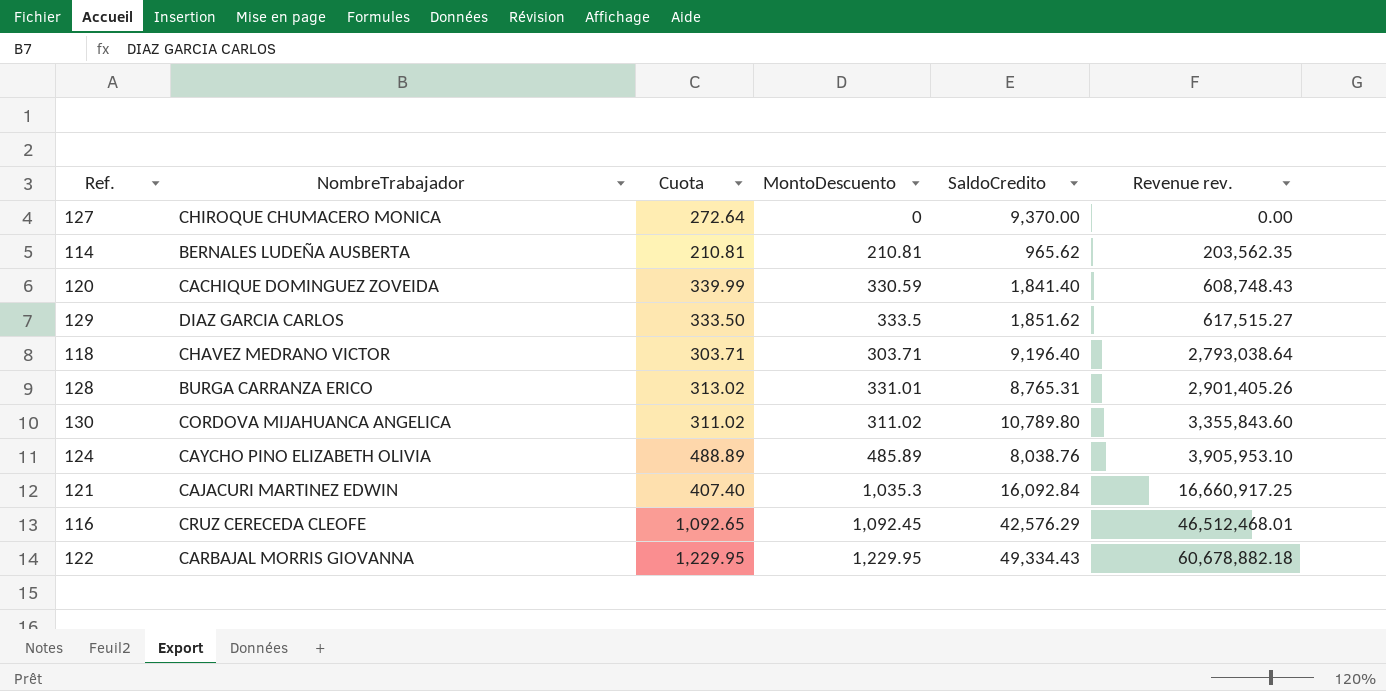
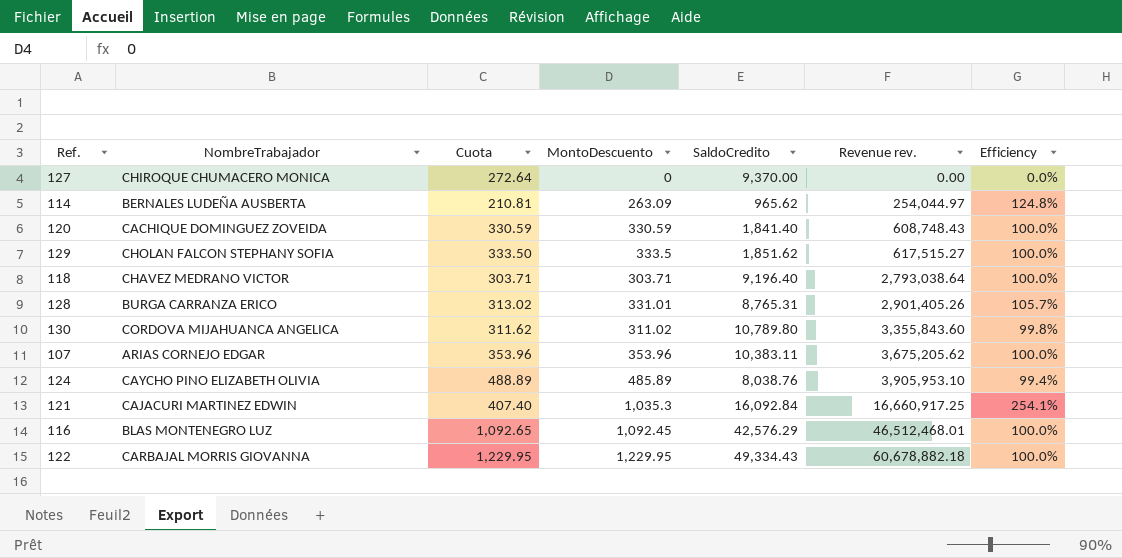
column Efficiency | formula: none -> [MontoDescuento] / [Cuota]
114 | MontoDescuento: 210.81 -> 263.09
114 | Revenue rev.: 203,562.35 -> 254,044.97
120 | Cuota: 339.99 -> 330.59
129 | NombreTrabajador: DIAZ GARCIA CARLOS -> CHOLAN FALCON STEPHANY SOFIA
130 | Cuota: 311.02 -> 311.62
row 107: none -> ARIAS CORNEJO EDGAR | 353.96 | 353.96 | 10,383.11 | 3,675,205.62 | 100.0%
116 | NombreTrabajador: CRUZ CERECEDA CLEOFE -> BLAS MONTENEGRO LUZ

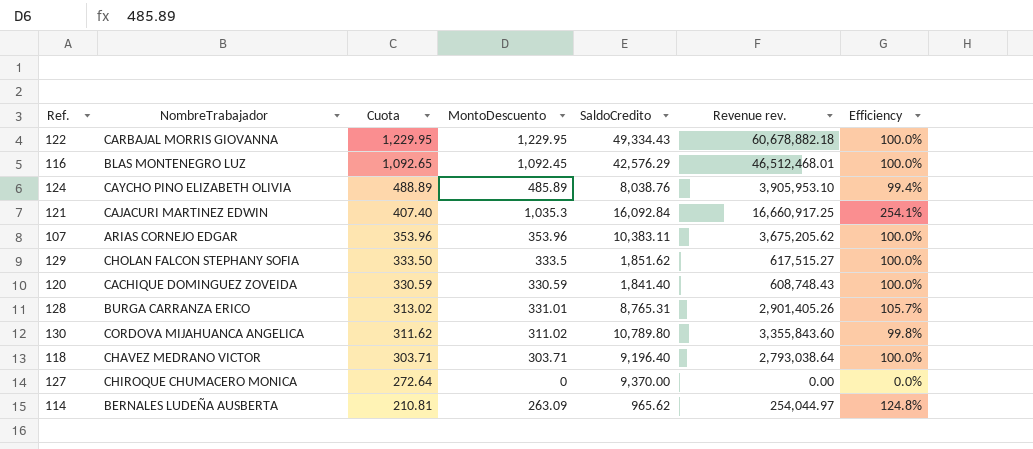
row order: Revenue rev. ascending -> Cuota descending

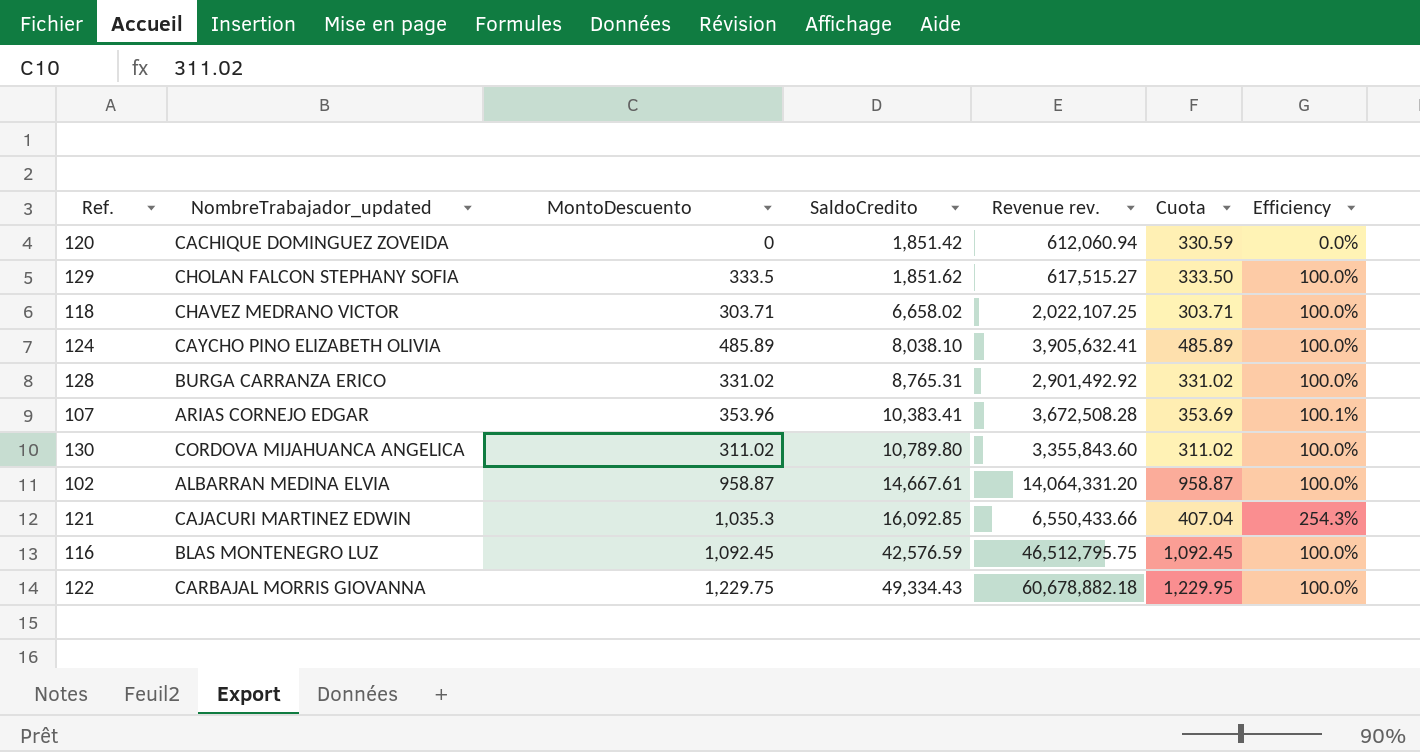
row order: Cuota descending -> SaldoCredito ascending
column name: NombreTrabajador -> NombreTrabajador_updated
column Revenue rev. | formula: [MontoDescuento] * [SaldoCredito] -> [SaldoCredito] * [Cuota]
column Cuota | position: 3 -> 6
row 127: CHIROQUE CHUMACERO MONICA | 272.64 | 0 | 9,370.00 | 0.00 | 0.0% -> none
row 114: BERNALES LUDEÑA AUSBERTA | 210.81 | 263.09 | 965.62 | 254,044.97 | 124.8% -> none
120 | MontoDescuento: 330.59 -> 0
120 | SaldoCredito: 1,841.40 -> 1,851.42
120 | Efficiency: 100.0% -> 0.0%
118 | SaldoCredito: 9,196.40 -> 6,658.02
124 | SaldoCredito: 8,038.76 -> 8,038.10
124 | Cuota: 488.89 -> 485.89
124 | Efficiency: 99.4% -> 100.0%
128 | MontoDescuento: 331.01 -> 331.02
128 | Cuota: 313.02 -> 331.02
128 | Efficiency: 105.7% -> 100.0%
107 | SaldoCredito: 10,383.11 -> 10,383.41
107 | Cuota: 353.96 -> 353.69
107 | Efficiency: 100.0% -> 100.1%
130 | Cuota: 311.62 -> 311.02
130 | Efficiency: 99.8% -> 100.0%
row 102: none -> ALBARRAN MEDINA ELVIA | 958.87 | 14,667.61 | 14,064,331.20 | 958.87 | 100.0%
121 | SaldoCredito: 16,092.84 -> 16,092.85
121 | Cuota: 407.40 -> 407.04
121 | Efficiency: 254.1% -> 254.3%
116 | SaldoCredito: 42,576.29 -> 42,576.59
116 | Cuota: 1,092.65 -> 1,092.45
122 | MontoDescuento: 1,229.95 -> 1,229.75

